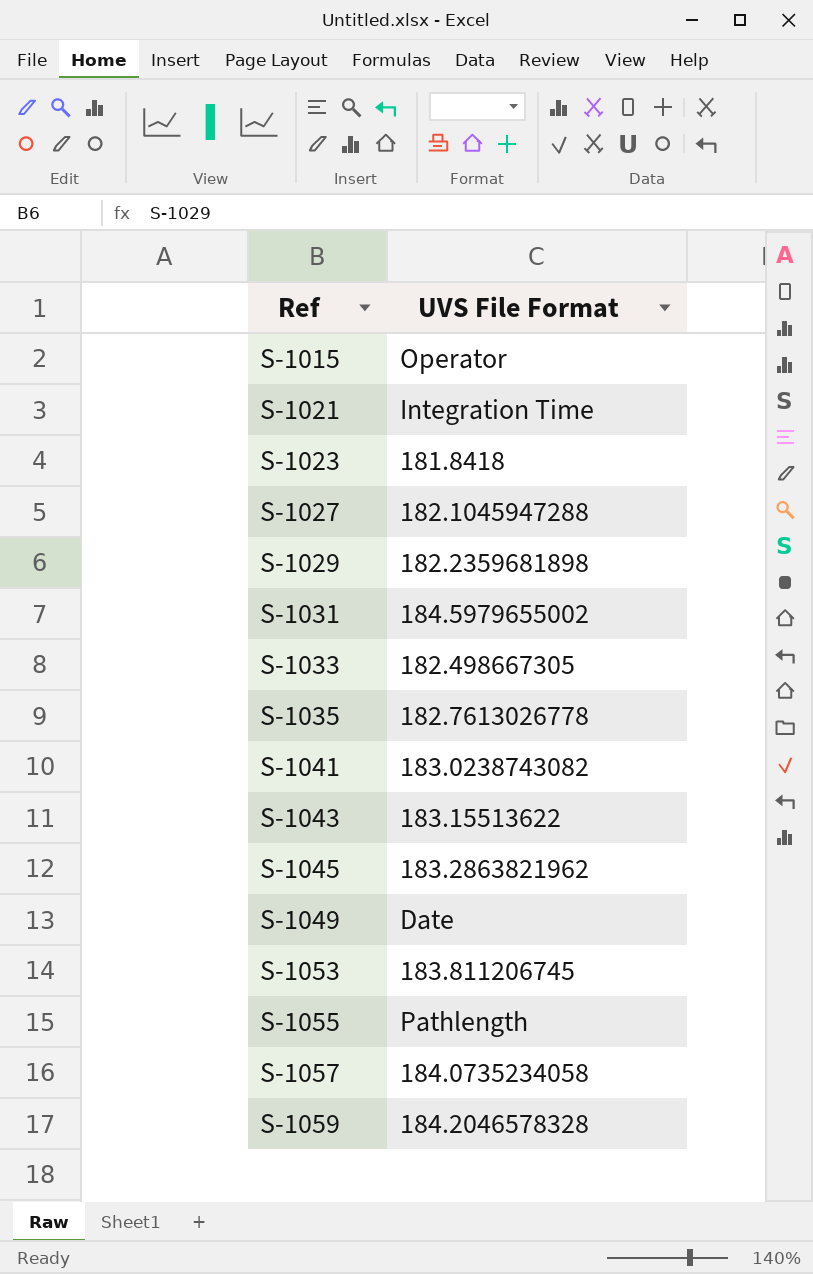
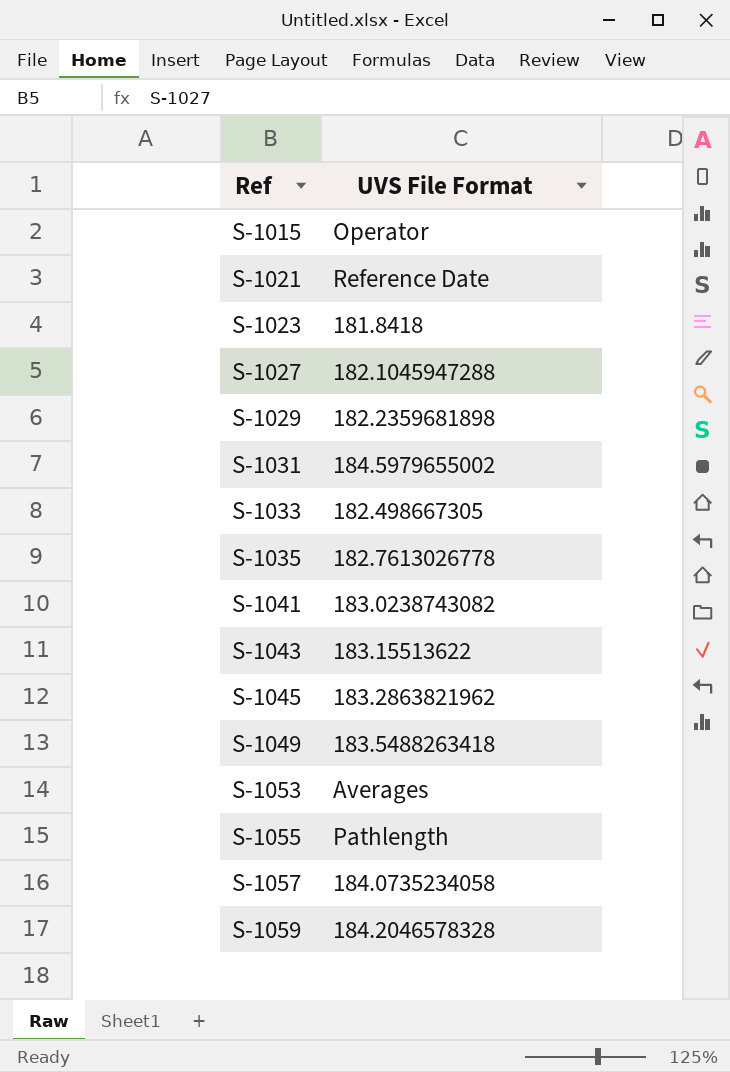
S-1021 | UVS File Format: Integration Time -> Reference Date
S-1049 | UVS File Format: Date -> 183.5488263418
S-1053 | UVS File Format: 183.811206745 -> Averages

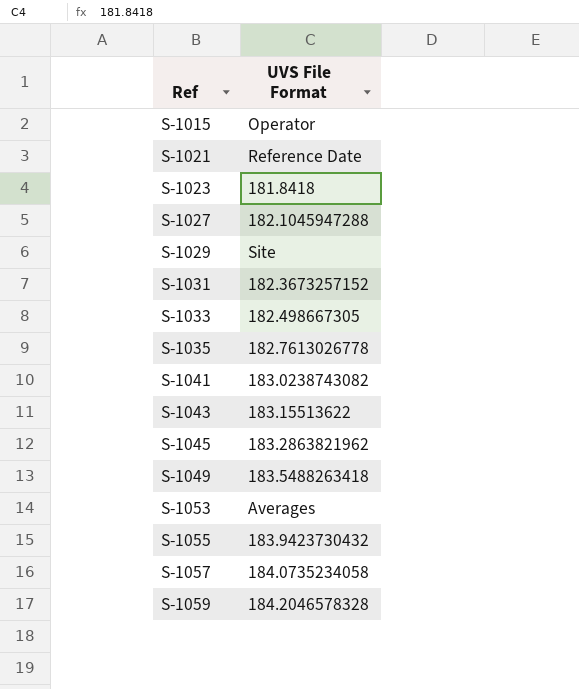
S-1029 | UVS File Format: 182.2359681898 -> Site
S-1031 | UVS File Format: 184.5979655002 -> 182.3673257152
S-1055 | UVS File Format: Pathlength -> 183.9423730432

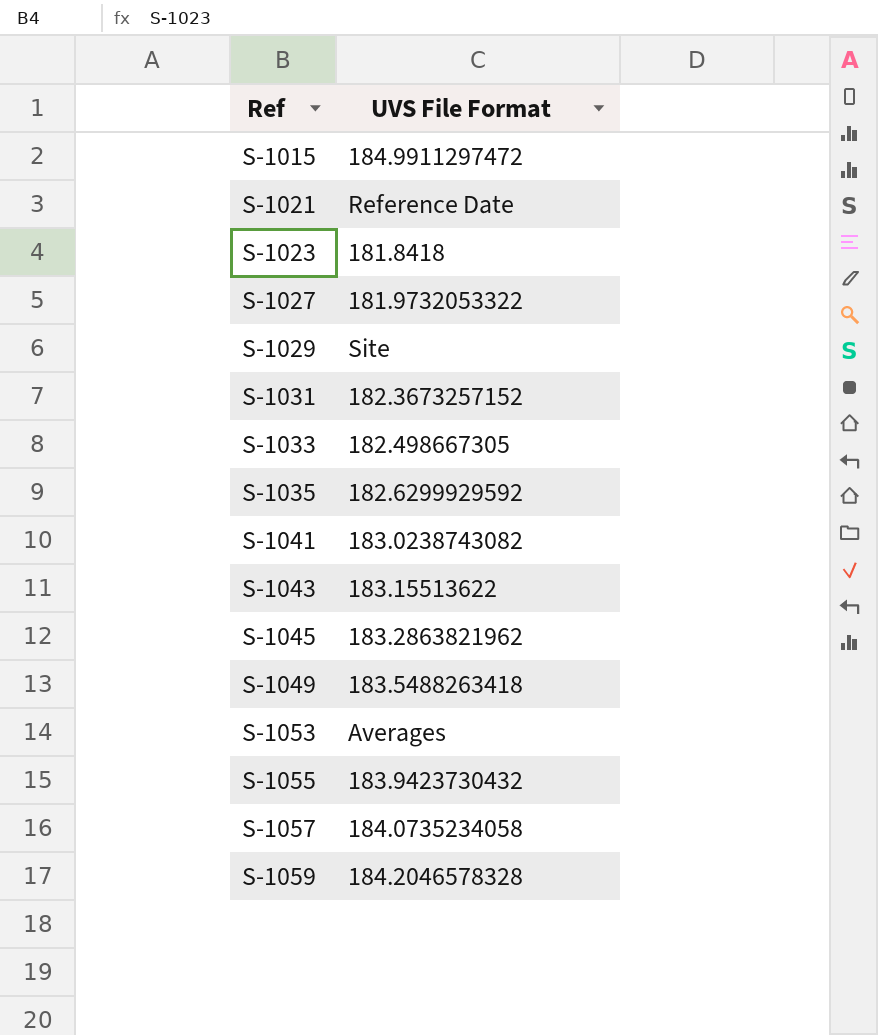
S-1015 | UVS File Format: Operator -> 184.9911297472
S-1027 | UVS File Format: 182.1045947288 -> 181.9732053322
S-1035 | UVS File Format: 182.7613026778 -> 182.6299929592

